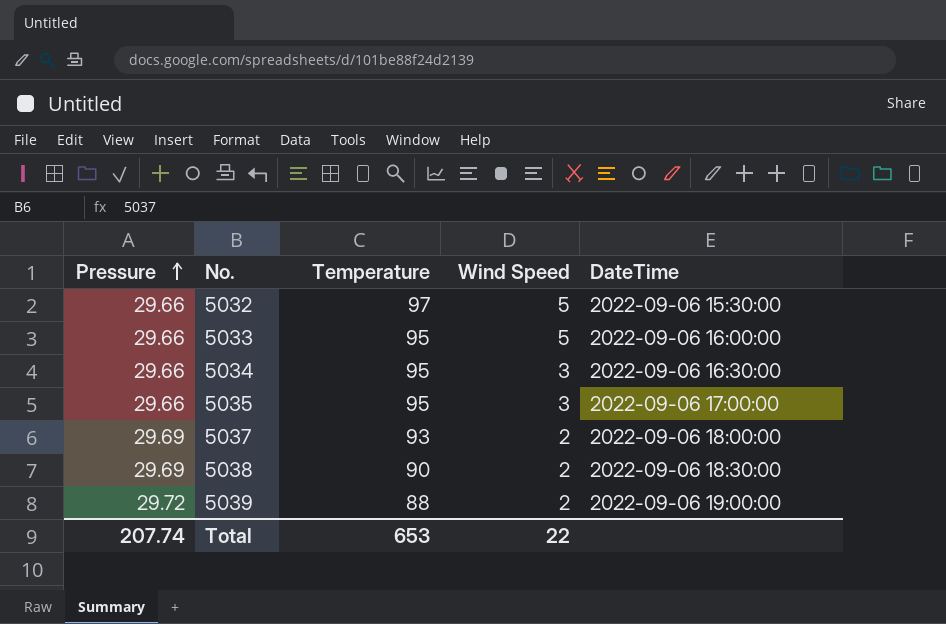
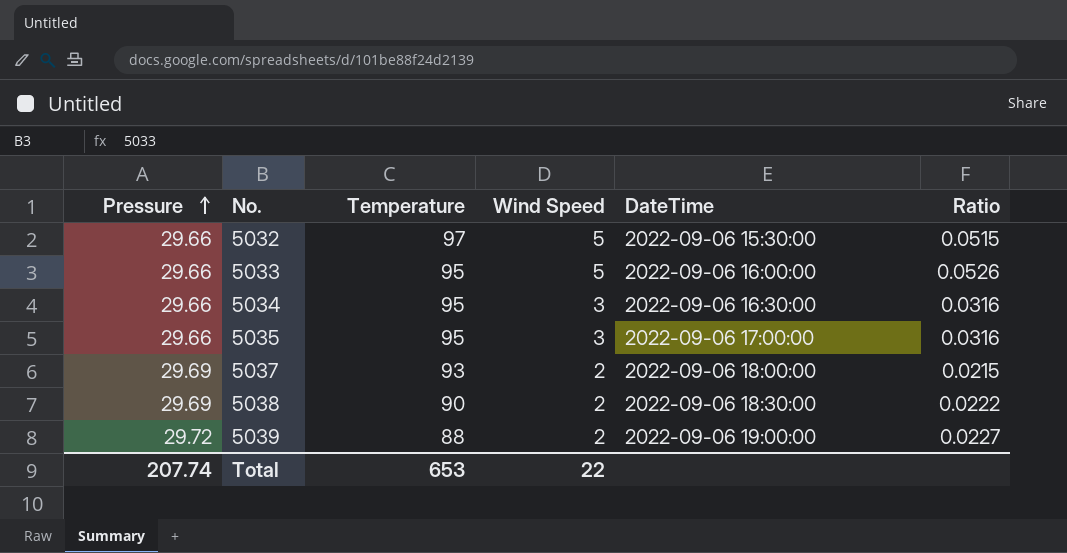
column Ratio | formula: none -> [Wind Speed] / [Temperature]

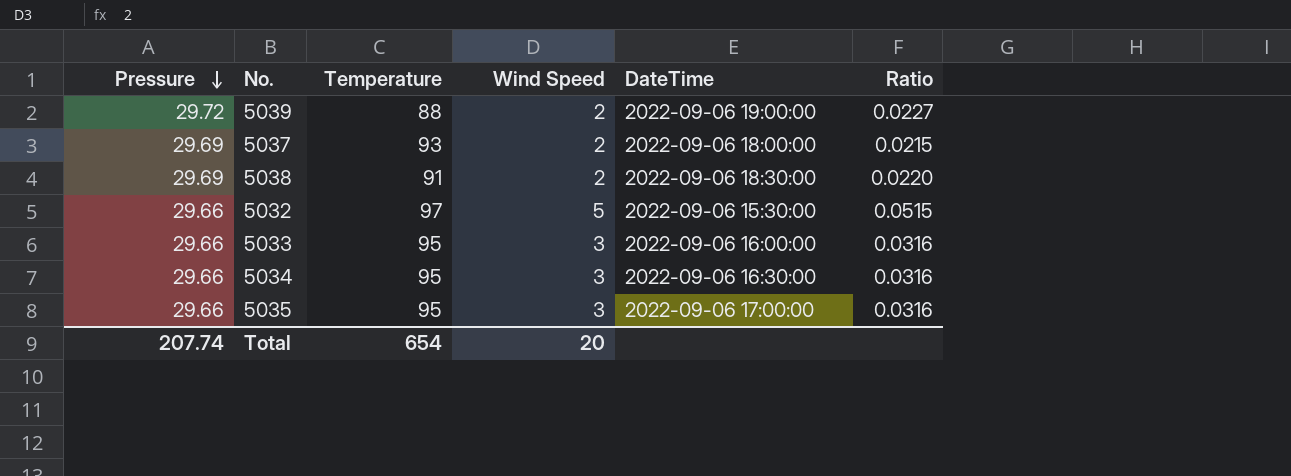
row order: Pressure ascending -> Pressure descending
5038 | Temperature: 90 -> 91
5038 | Ratio: 0.0222 -> 0.0220
5033 | Wind Speed: 5 -> 3
5033 | Ratio: 0.0526 -> 0.0316
Total | Temperature: 653 -> 654
Total | Wind Speed: 22 -> 20

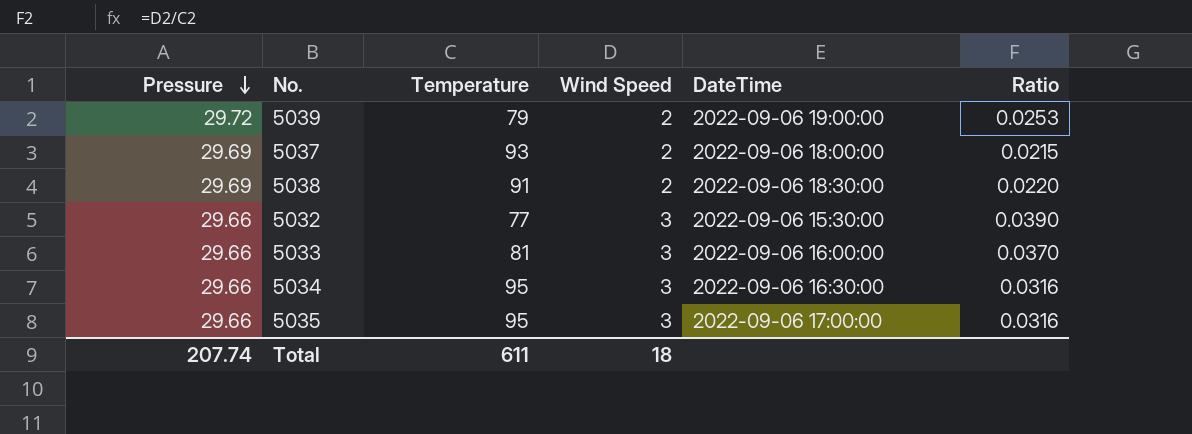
5039 | Temperature: 88 -> 79
5039 | Ratio: 0.0227 -> 0.0253
5032 | Temperature: 97 -> 77
5032 | Wind Speed: 5 -> 3
5032 | Ratio: 0.0515 -> 0.0390
5033 | Temperature: 95 -> 81
5033 | Ratio: 0.0316 -> 0.0370
Total | Temperature: 654 -> 611
Total | Wind Speed: 20 -> 18

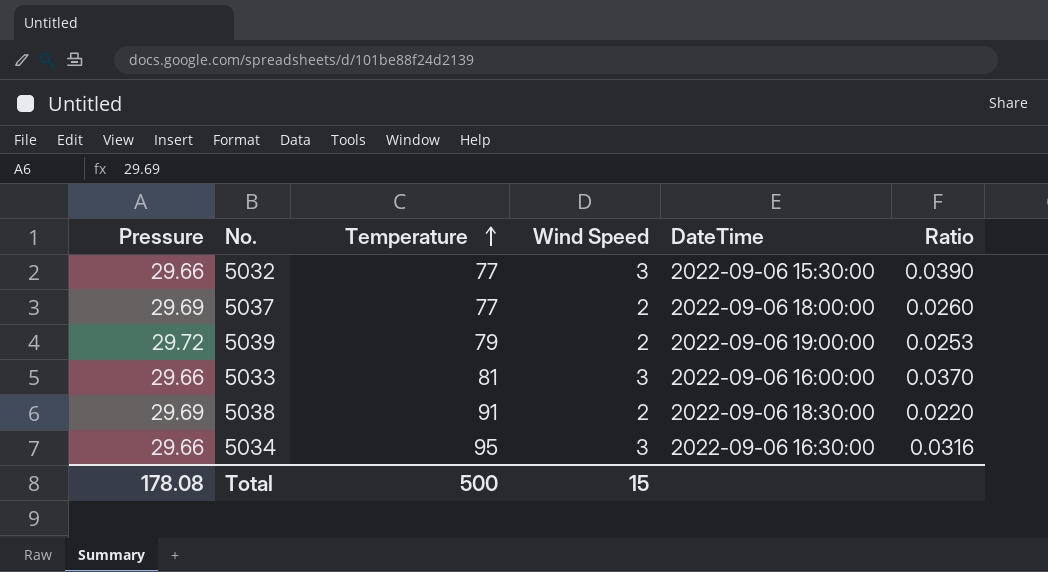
row order: Pressure descending -> Temperature ascending
row 5035: 29.66 | 95 | 3 | 2022-09-06 17:00:00 | 0.0316 -> none
5037 | Temperature: 93 -> 77
5037 | Ratio: 0.0215 -> 0.0260
Total | Pressure: 207.74 -> 178.08
Total | Temperature: 611 -> 500
Total | Wind Speed: 18 -> 15

